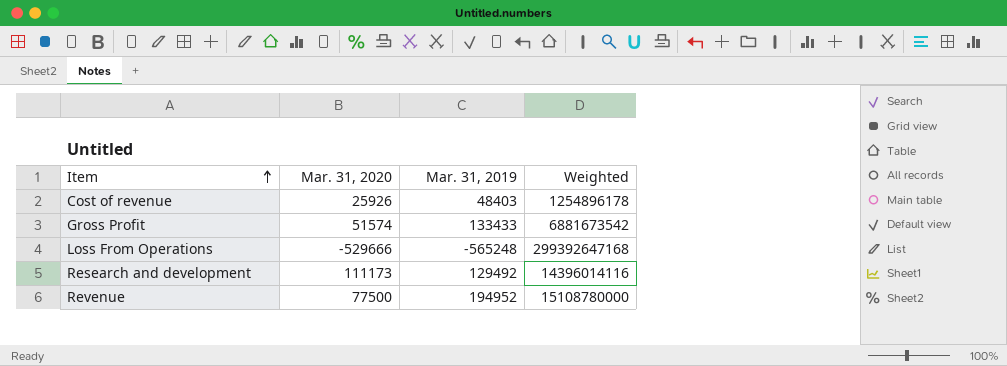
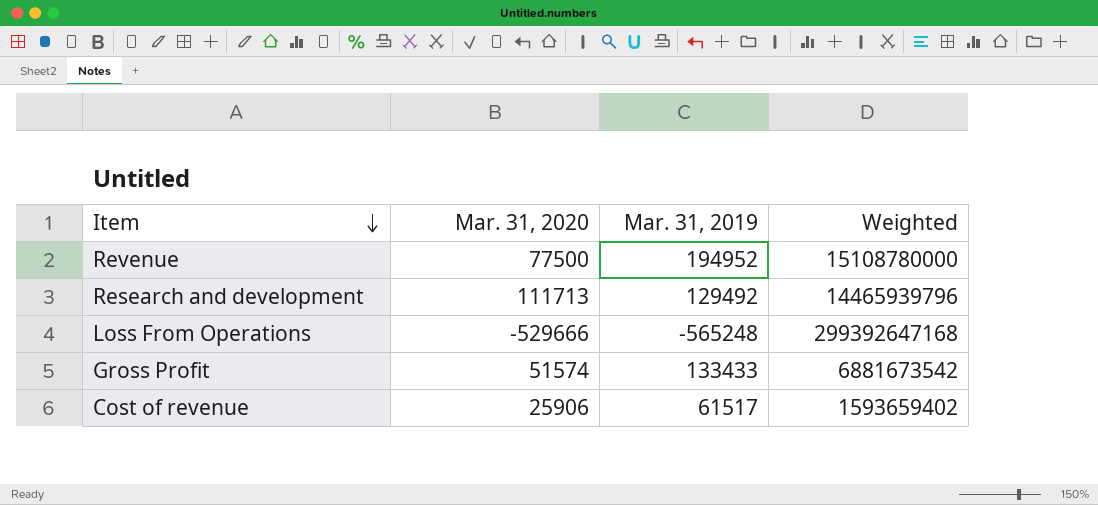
row order: Item ascending -> Item descending
Research and development | Mar. 31, 2020: 111173 -> 111713
Research and development | Weighted: 14396014116 -> 14465939796
Cost of revenue | Mar. 31, 2020: 25926 -> 25906
Cost of revenue | Mar. 31, 2019: 48403 -> 61517
Cost of revenue | Weighted: 1254896178 -> 1593659402

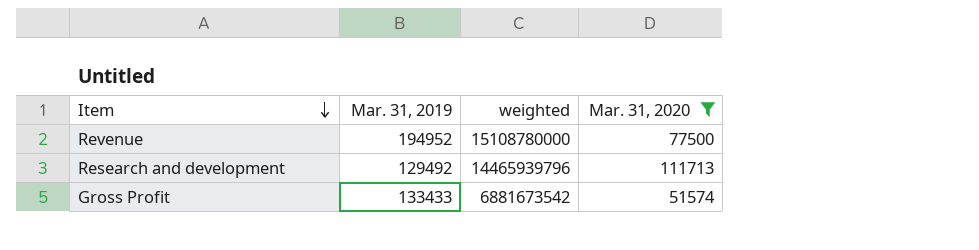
filter: none -> Mar. 31, 2020 >= 51574
column name: Weighted -> weighted
column Mar. 31, 2020 | position: 2 -> 4

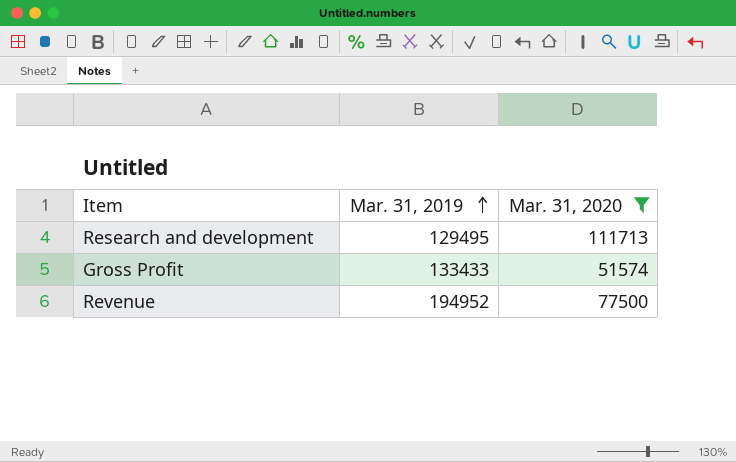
row order: Item descending -> Mar. 31, 2019 ascending
column weighted | formula: [Mar. 31, 2019] * [Mar. 31, 2020] -> none
Research and development | Mar. 31, 2019: 129492 -> 129495

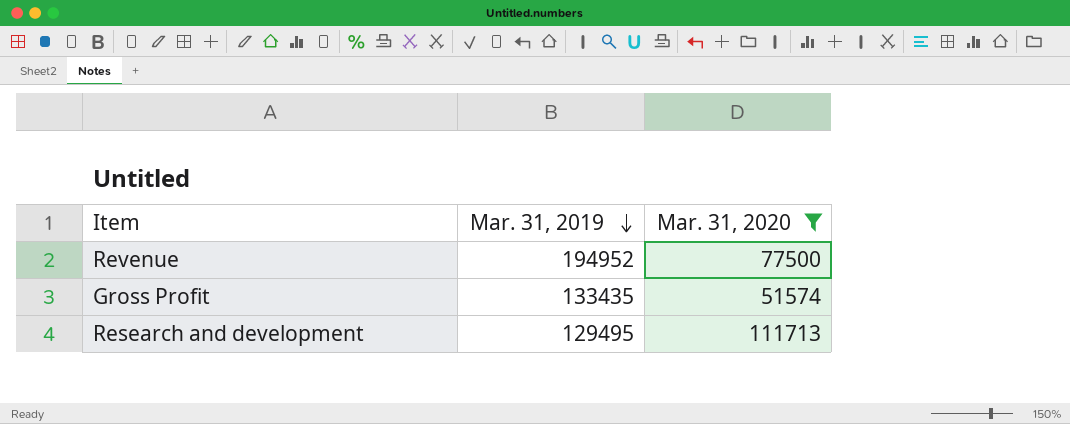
row order: Mar. 31, 2019 ascending -> Mar. 31, 2019 descending
Gross Profit | Mar. 31, 2019: 133433 -> 133435

